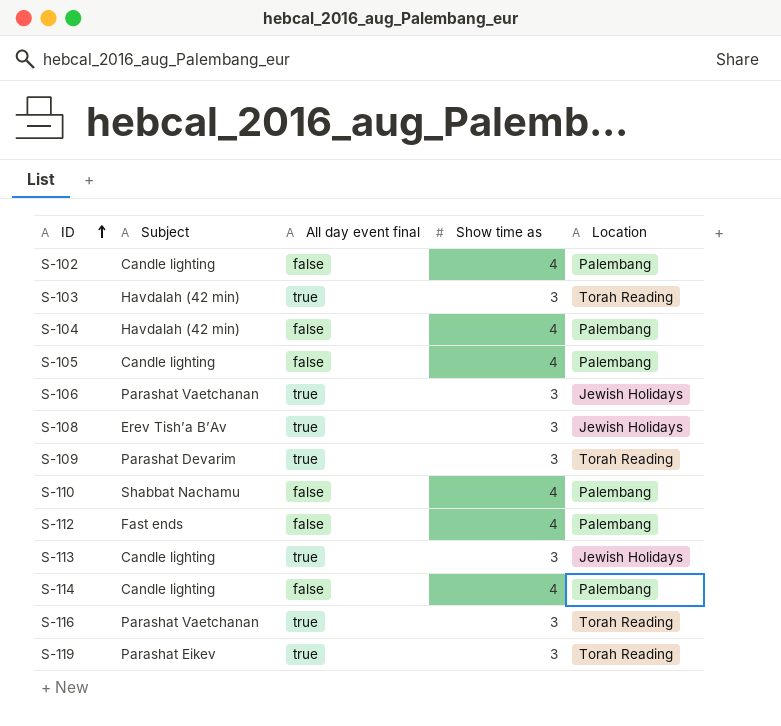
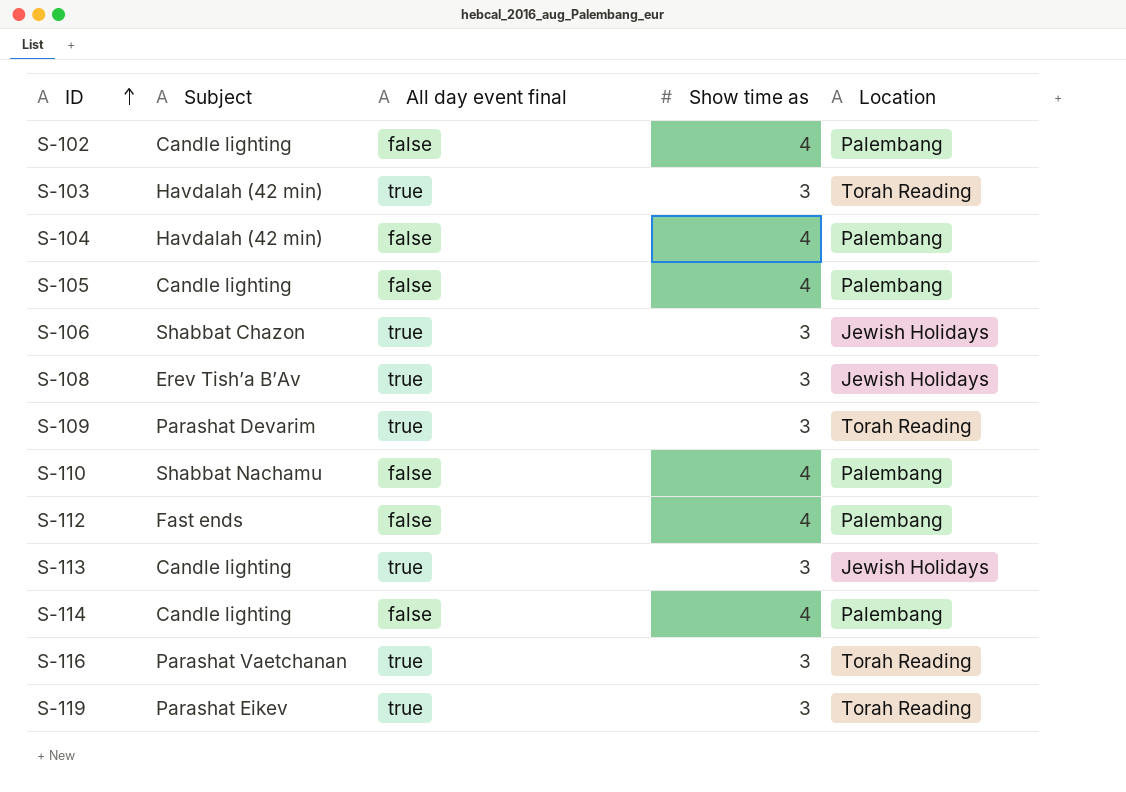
S-106 | Subject: Parashat Vaetchanan -> Shabbat Chazon

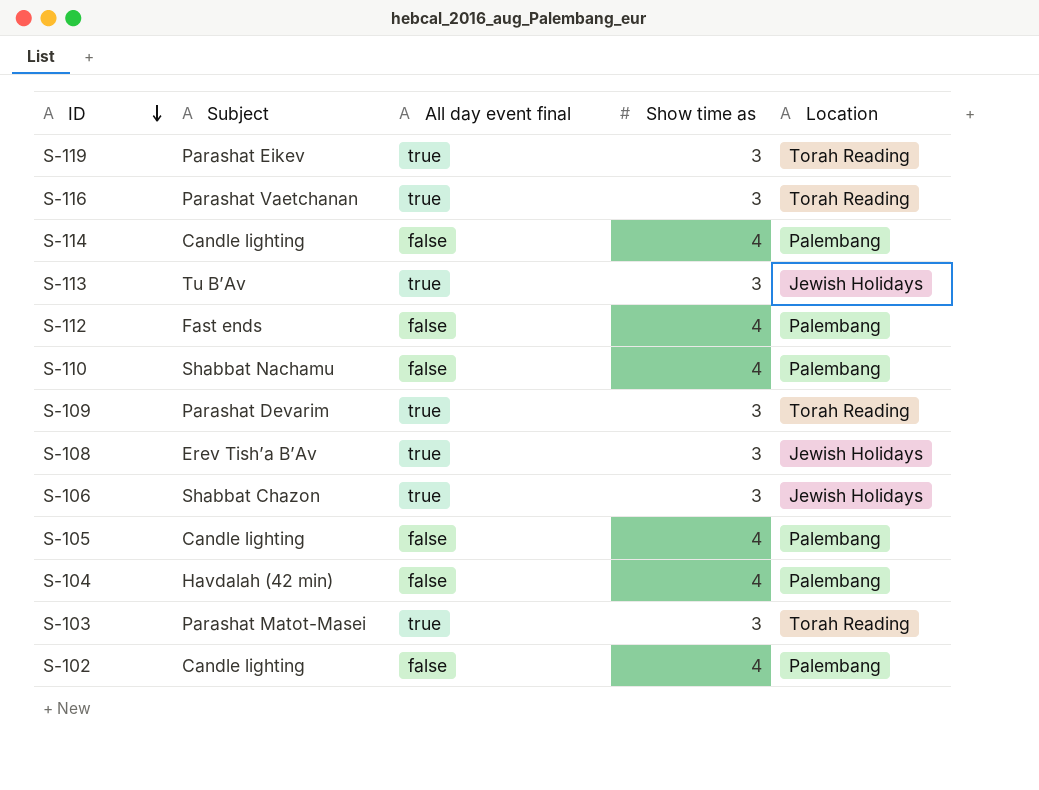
row order: ID ascending -> ID descending
S-113 | Subject: Candle lighting -> Tu B’Av
S-103 | Subject: Havdalah (42 min) -> Parashat Matot-Masei

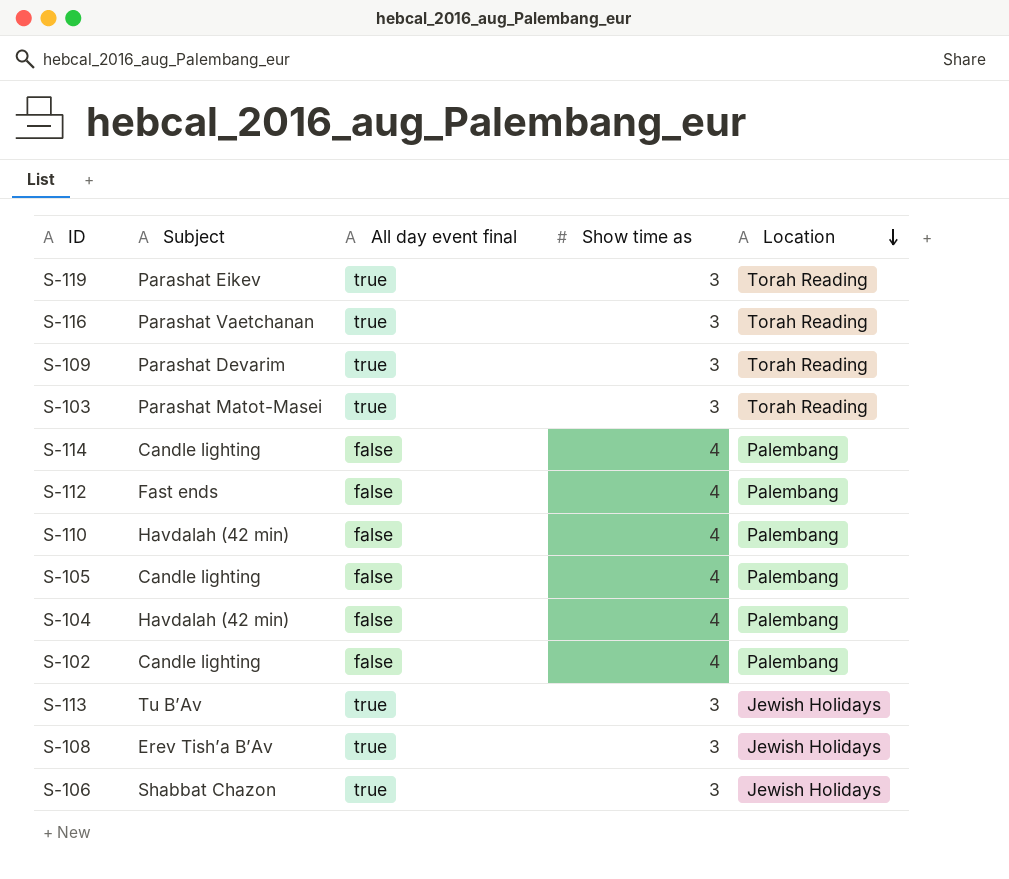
row order: ID descending -> Location descending
S-110 | Subject: Shabbat Nachamu -> Havdalah (42 min)

